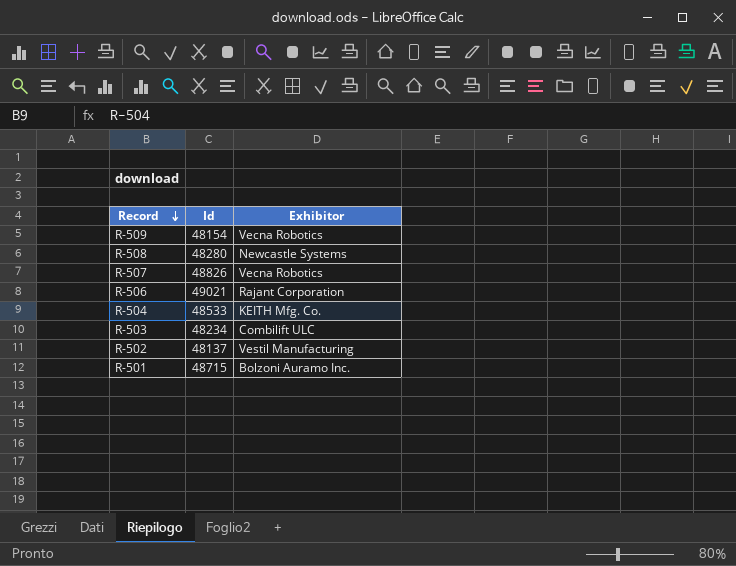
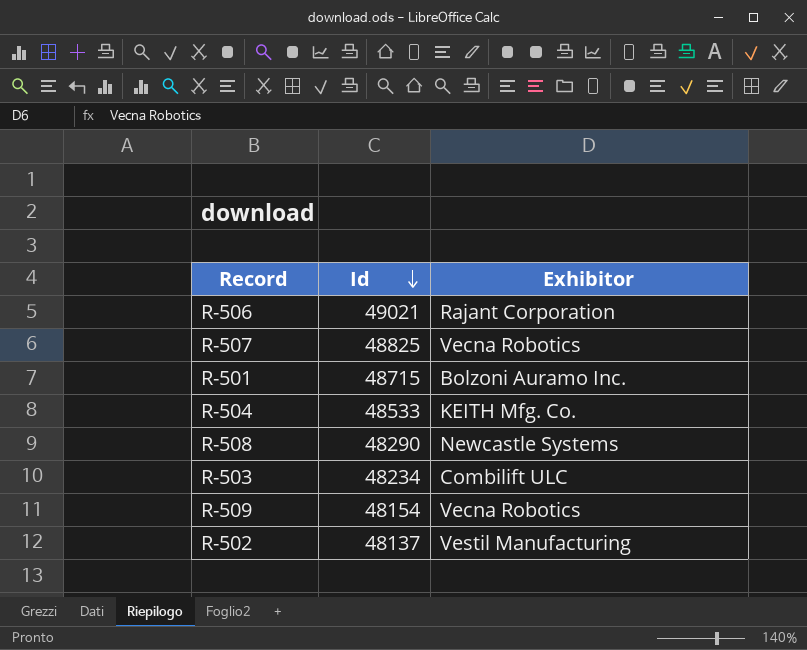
row order: Record descending -> Id descending
R-507 | Id: 48826 -> 48825
R-508 | Id: 48280 -> 48290

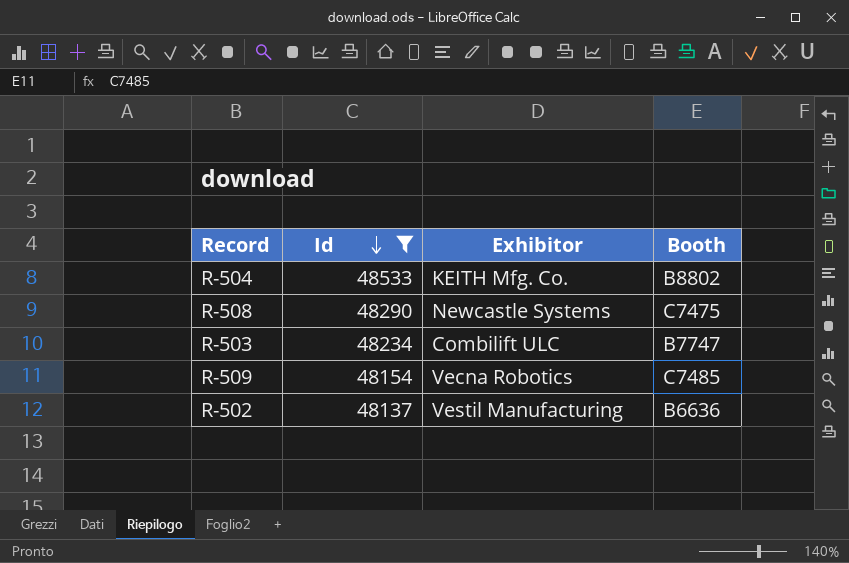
filter: none -> Id <= 48533
column Booth | position: none -> 4

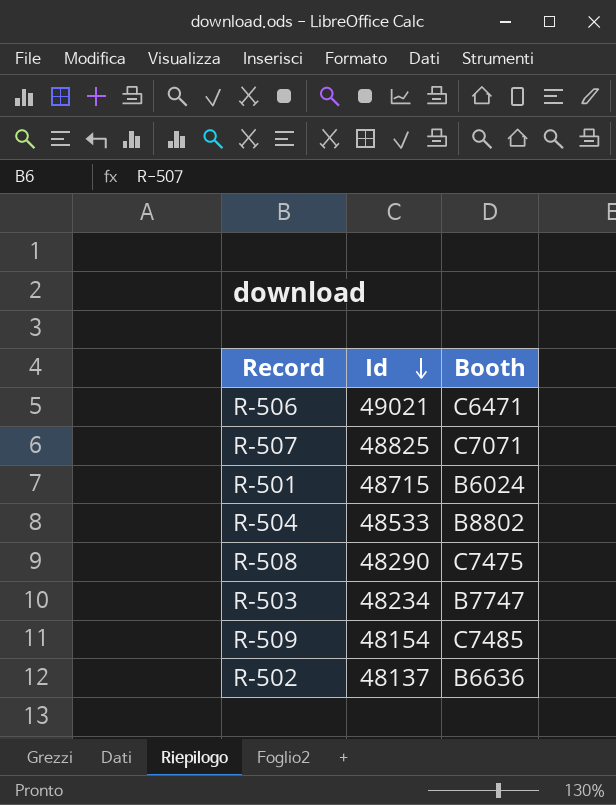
filter: Id <= 48533 -> none
column Exhibitor | position: 3 -> none

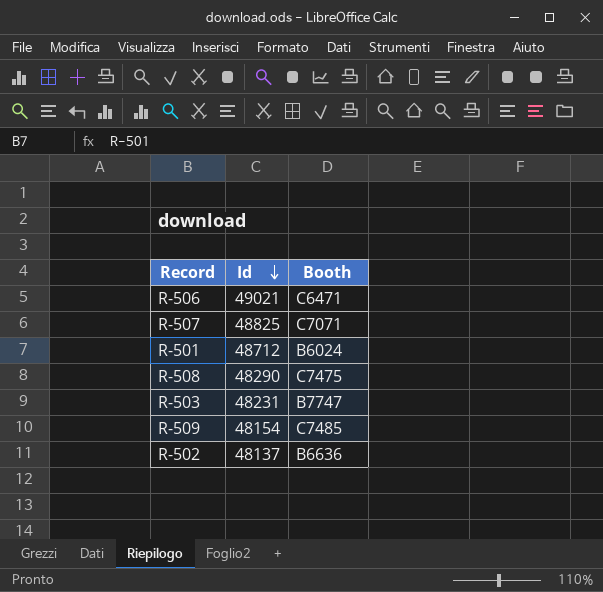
row R-504: 48533 | B8802 -> none
R-501 | Id: 48715 -> 48712
R-503 | Id: 48234 -> 48231

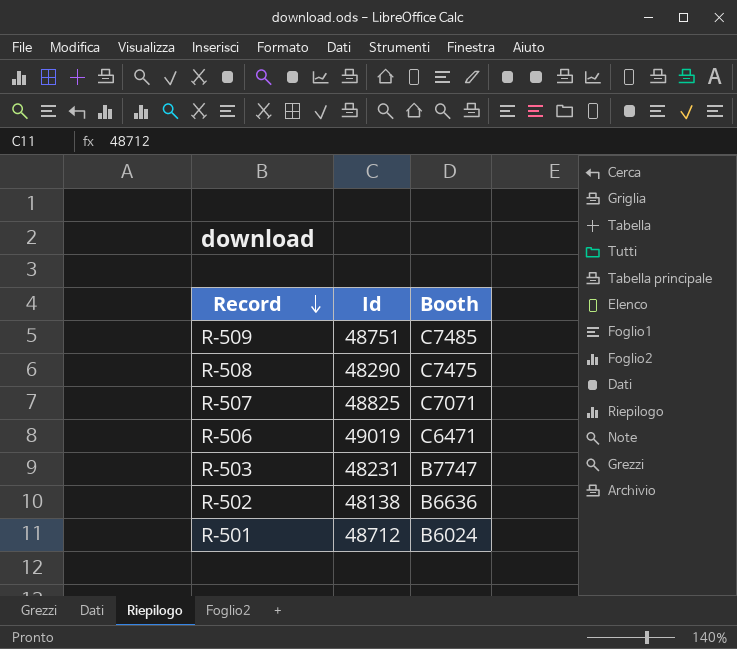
row order: Id descending -> Record descending
R-509 | Id: 48154 -> 48751
R-506 | Id: 49021 -> 49019
R-502 | Id: 48137 -> 48138

